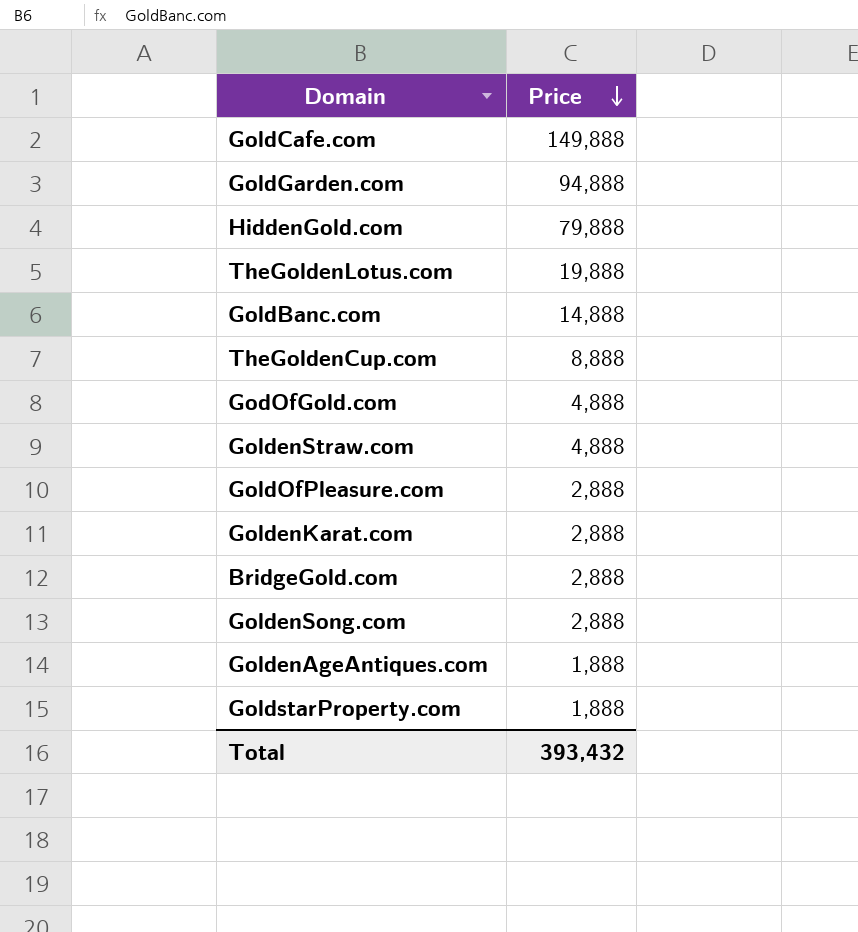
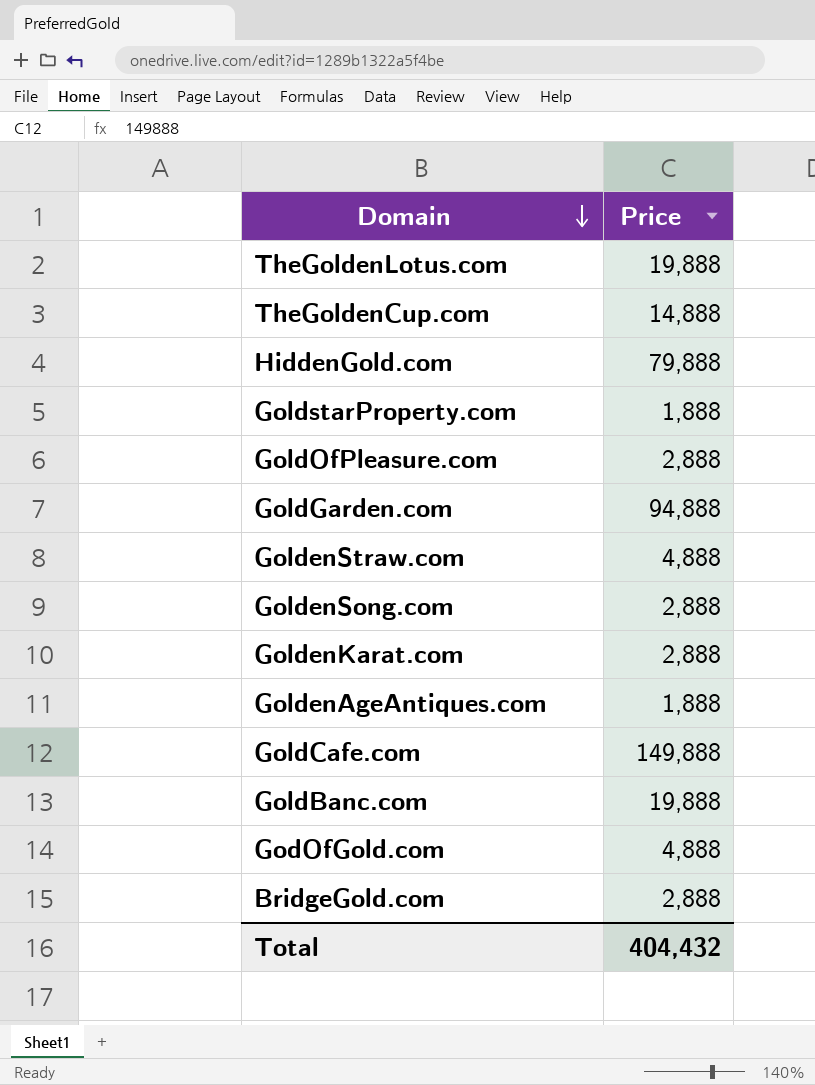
row order: Price descending -> Domain descending
TheGoldenCup.com | Price: 8,888 -> 14,888
GoldBanc.com | Price: 14,888 -> 19,888
Total | Price: 393,432 -> 404,432

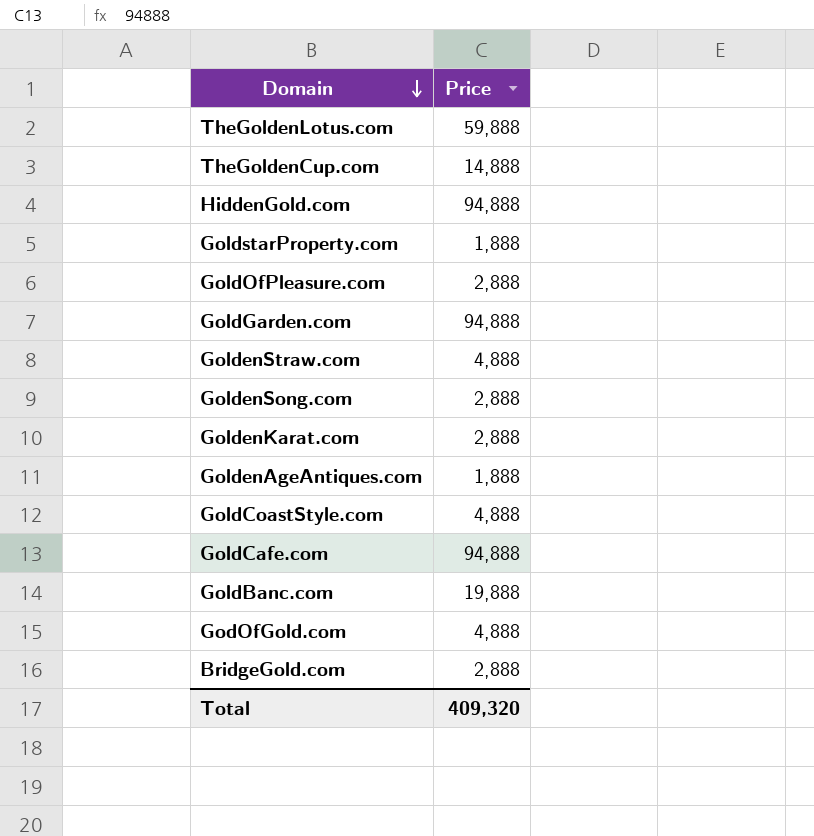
TheGoldenLotus.com | Price: 19,888 -> 59,888
HiddenGold.com | Price: 79,888 -> 94,888
row GoldCoastStyle.com: none -> 4,888
GoldCafe.com | Price: 149,888 -> 94,888
Total | Price: 404,432 -> 409,320

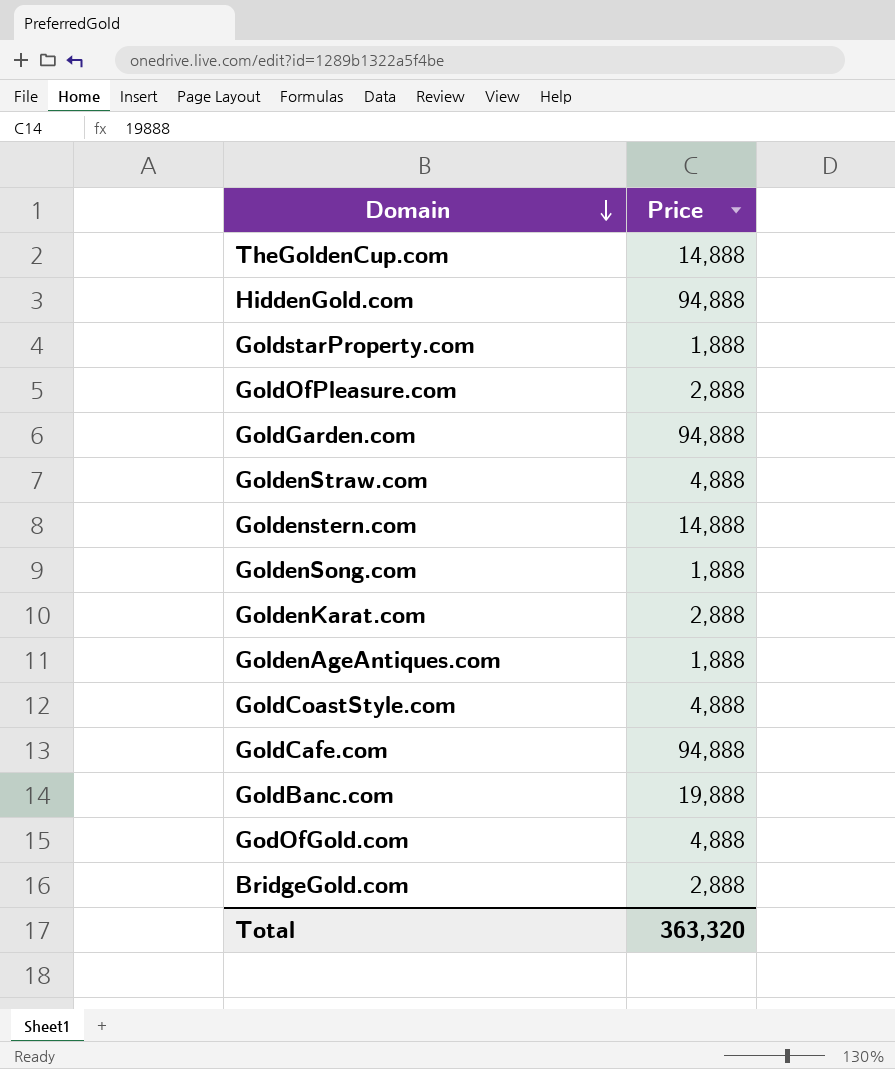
row TheGoldenLotus.com: 59,888 -> none
row Goldenstern.com: none -> 14,888
GoldenSong.com | Price: 2,888 -> 1,888
Total | Price: 409,320 -> 363,320

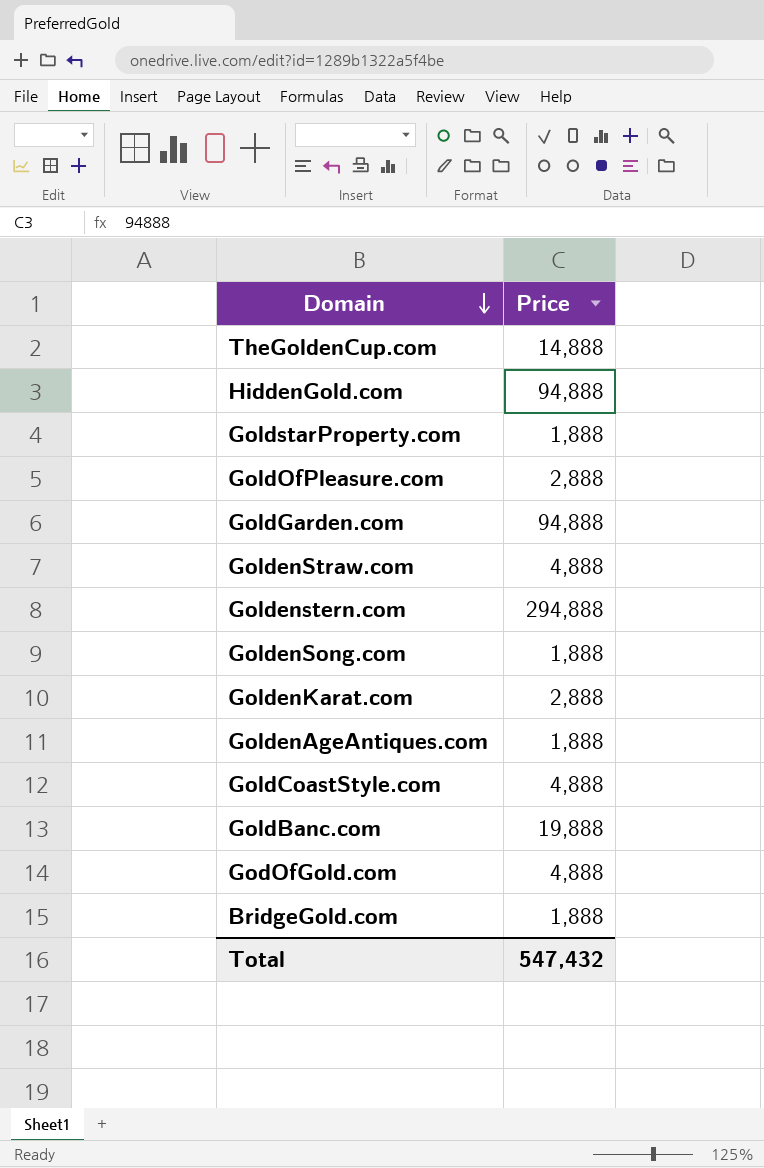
row GoldCafe.com: 94,888 -> none
Goldenstern.com | Price: 14,888 -> 294,888
BridgeGold.com | Price: 2,888 -> 1,888
Total | Price: 363,320 -> 547,432

